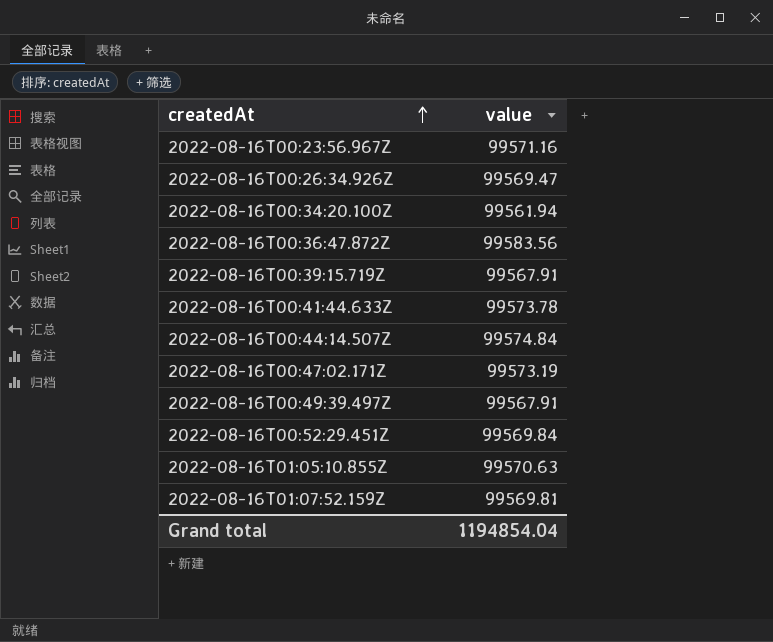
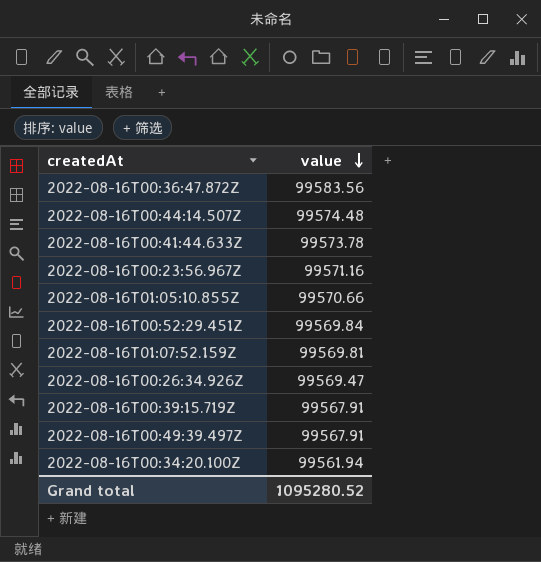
row order: createdAt ascending -> value descending
row 2022-08-16T00:47:02.171Z: 99573.19 -> none
2022-08-16T00:44:14.507Z | value: 99574.84 -> 99574.48
2022-08-16T01:05:10.855Z | value: 99570.63 -> 99570.66
Grand total | value: 1194854.04 -> 1095280.52

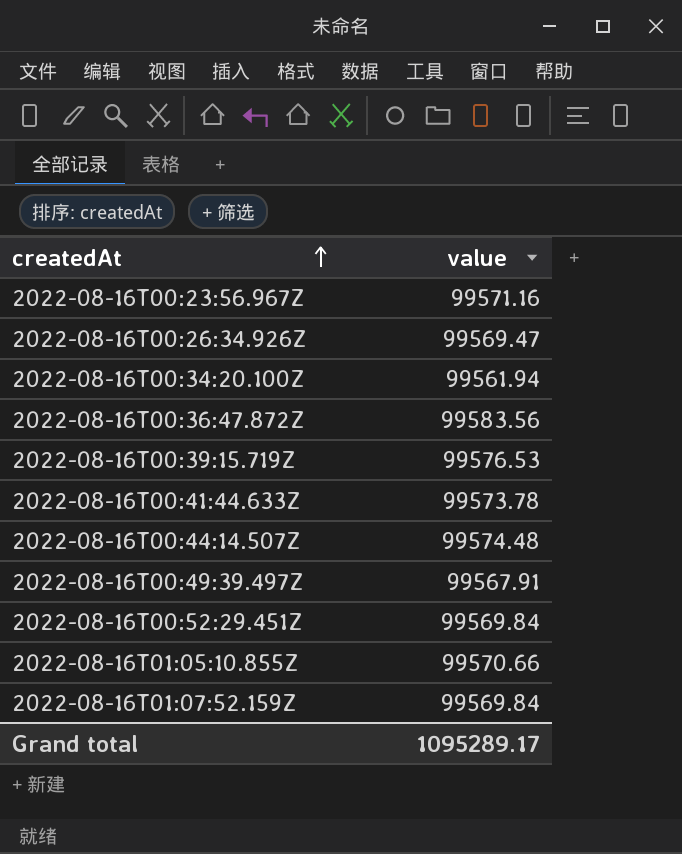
row order: value descending -> createdAt ascending
2022-08-16T00:39:15.719Z | value: 99567.91 -> 99576.53
2022-08-16T01:07:52.159Z | value: 99569.81 -> 99569.84
Grand total | value: 1095280.52 -> 1095289.17

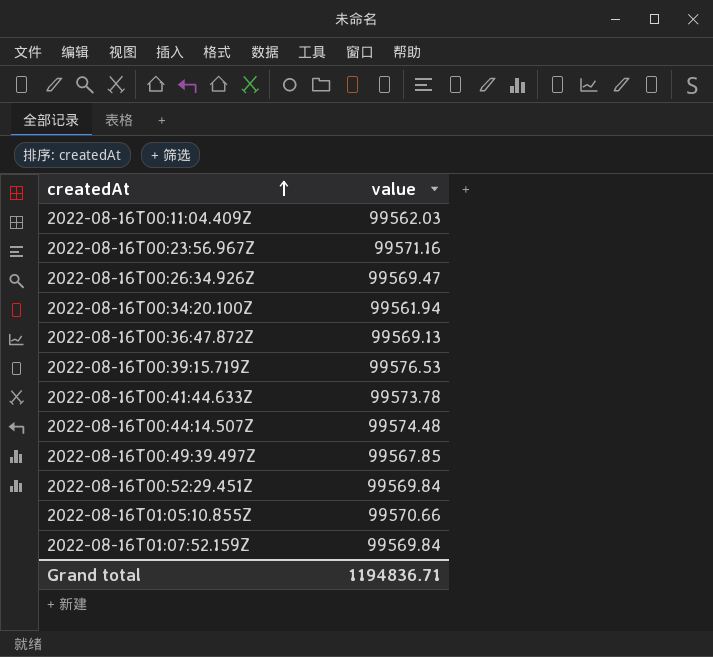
row 2022-08-16T00:11:04.409Z: none -> 99562.03
2022-08-16T00:36:47.872Z | value: 99583.56 -> 99569.13
2022-08-16T00:49:39.497Z | value: 99567.91 -> 99567.85
Grand total | value: 1095289.17 -> 1194836.71

